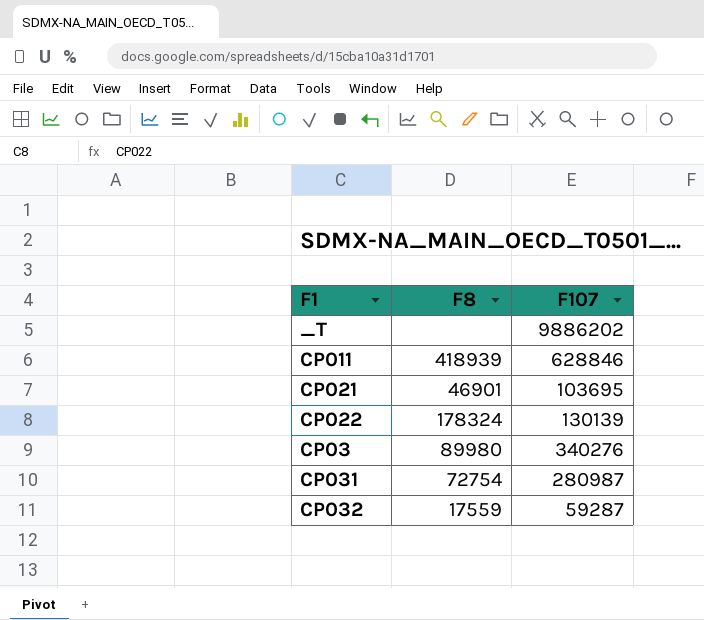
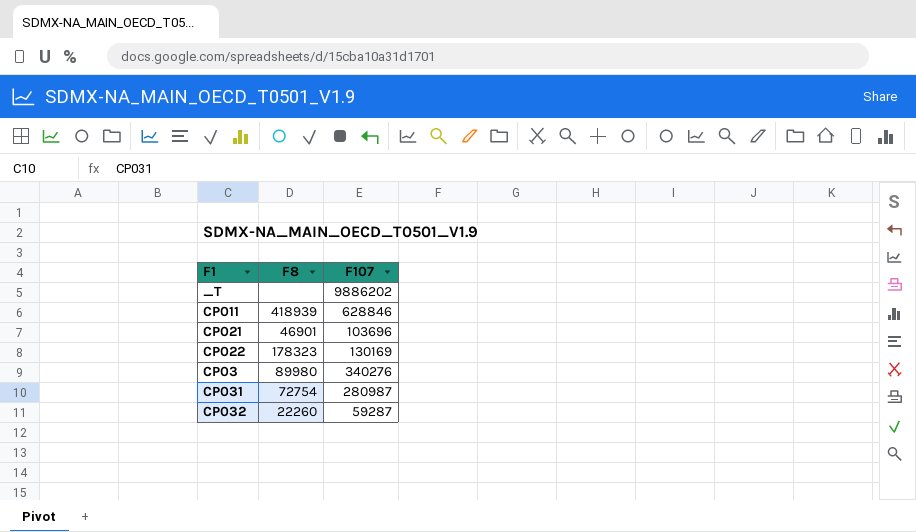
CP021 | F107: 103695 -> 103696
CP022 | F8: 178324 -> 178323
CP022 | F107: 130139 -> 130169
CP032 | F8: 17559 -> 22260

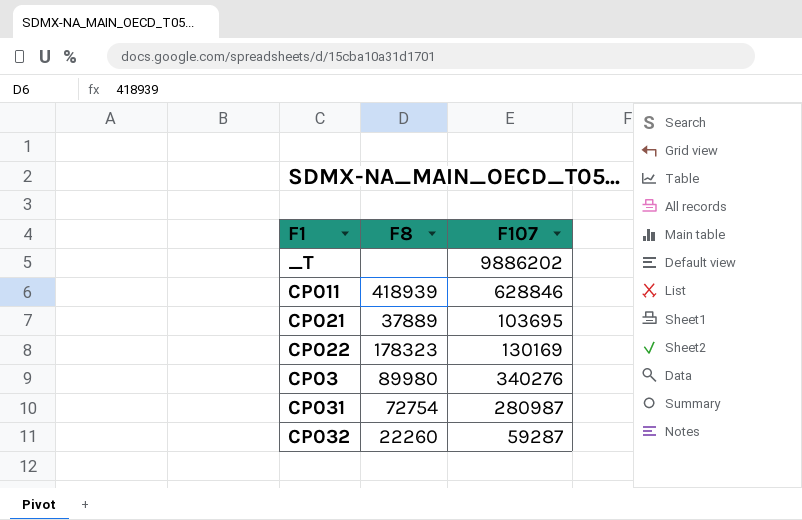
CP021 | F8: 46901 -> 37889
CP021 | F107: 103696 -> 103695

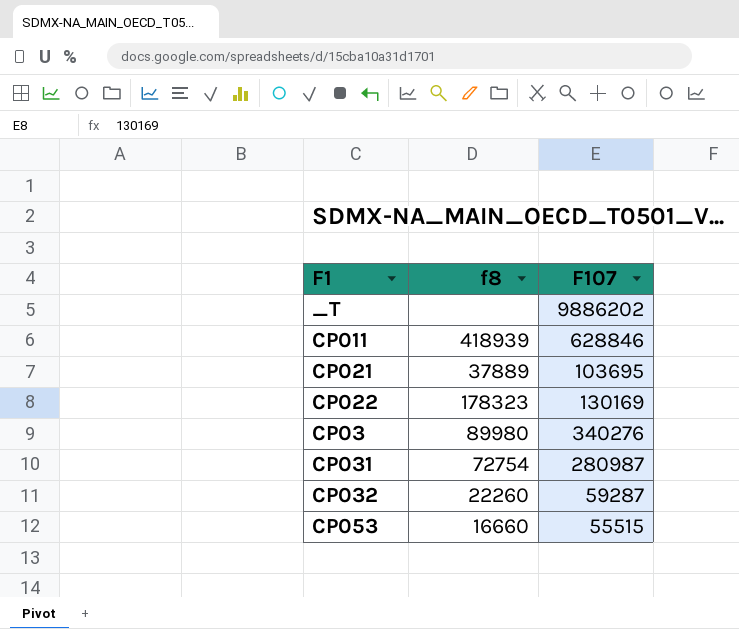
column name: F8 -> f8
row CP053: none -> 16660 | 55515

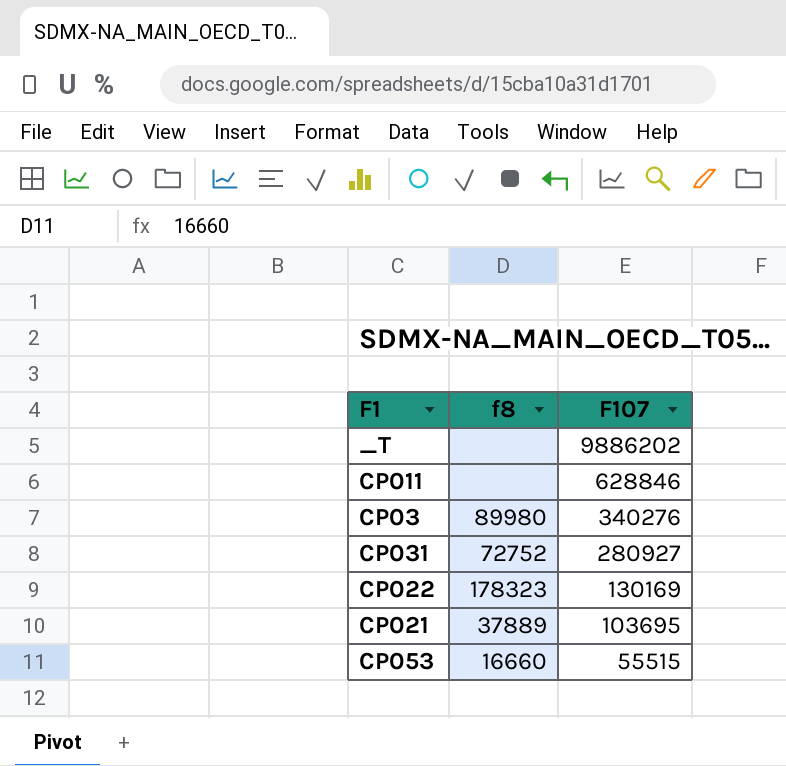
row order: none -> F107 descending
row CP032: 22260 | 59287 -> none
CP011 | f8: 418939 -> none
CP031 | f8: 72754 -> 72752
CP031 | F107: 280987 -> 280927

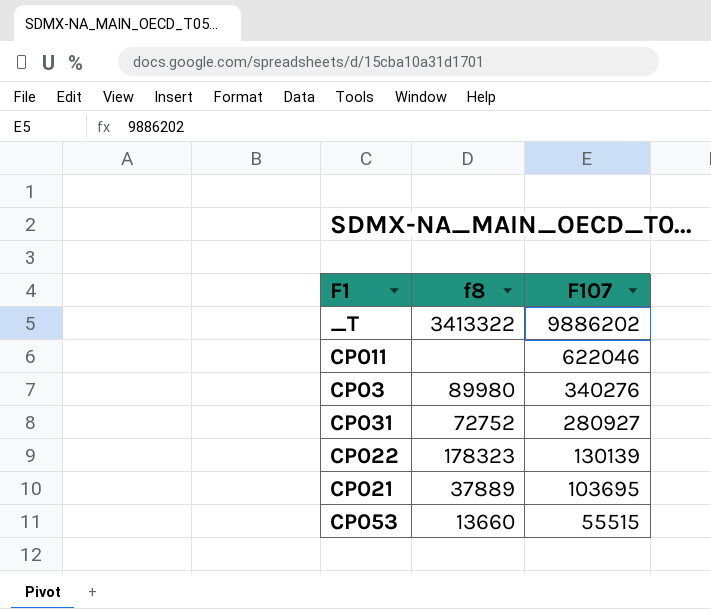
_T | f8: none -> 3413322
CP011 | F107: 628846 -> 622046
CP022 | F107: 130169 -> 130139
CP053 | f8: 16660 -> 13660

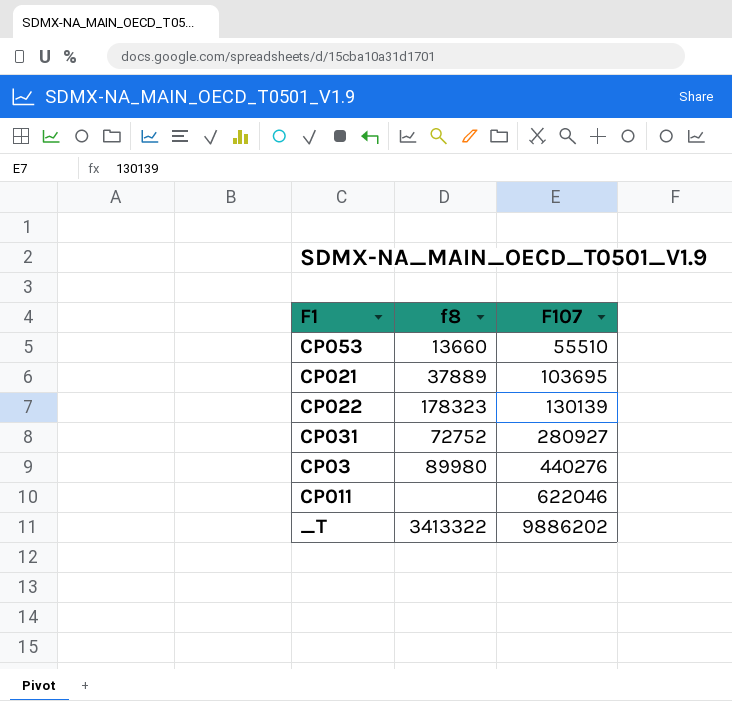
row order: F107 descending -> F107 ascending
CP053 | F107: 55515 -> 55510
CP03 | F107: 340276 -> 440276

